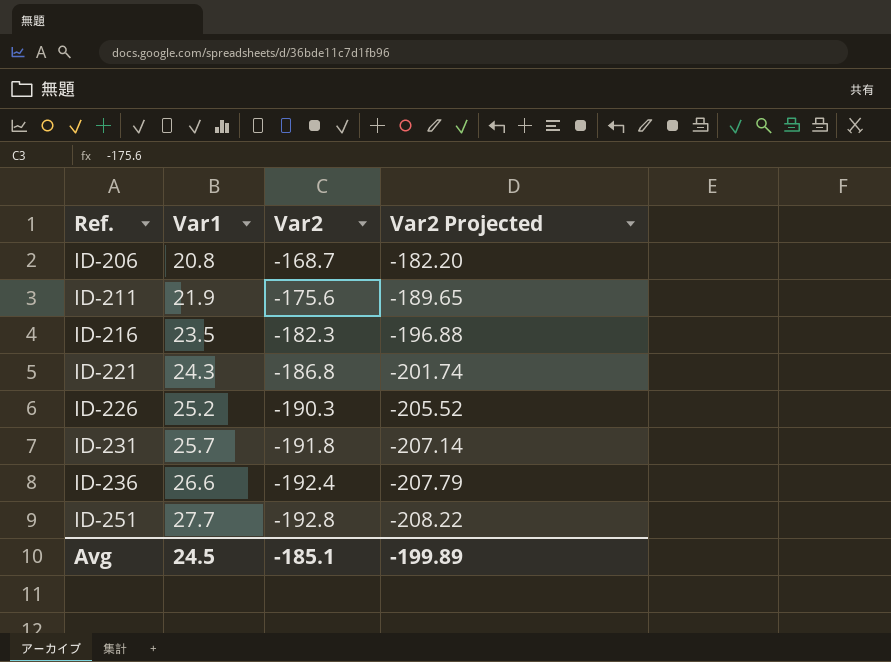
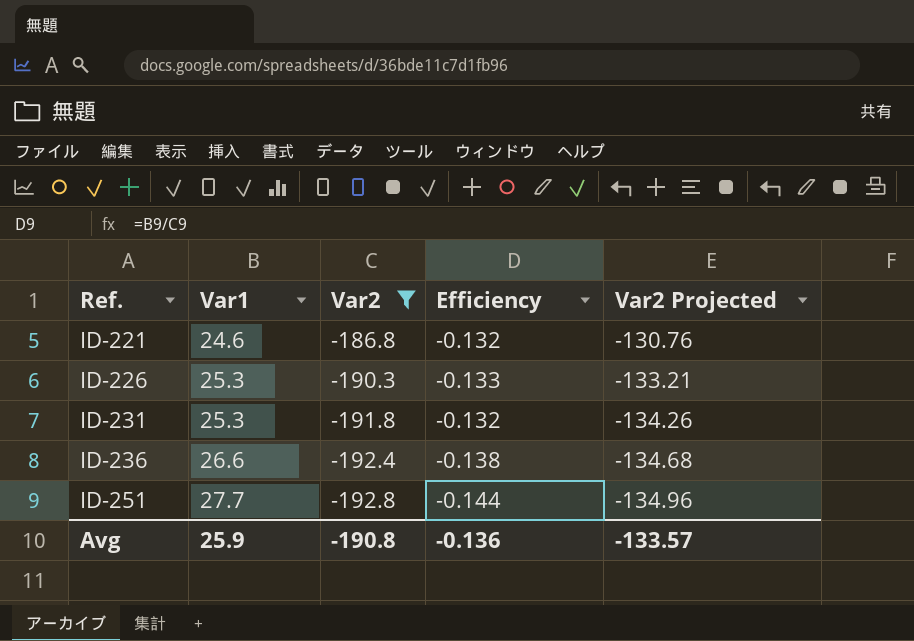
filter: none -> Var2 <= -186.8
column Efficiency | formula: none -> [Var1] / [Var2]
column Var2 Projected | formula: [Var2] * 1.08 -> [Var2] * 0.7
ID-221 | Var1: 24.3 -> 24.6
ID-226 | Var1: 25.2 -> 25.3
ID-231 | Var1: 25.7 -> 25.3
Avg | Var1: 24.5 -> 25.9
Avg | Var2: -185.1 -> -190.8
Avg | Var2 Projected: -199.89 -> -133.57

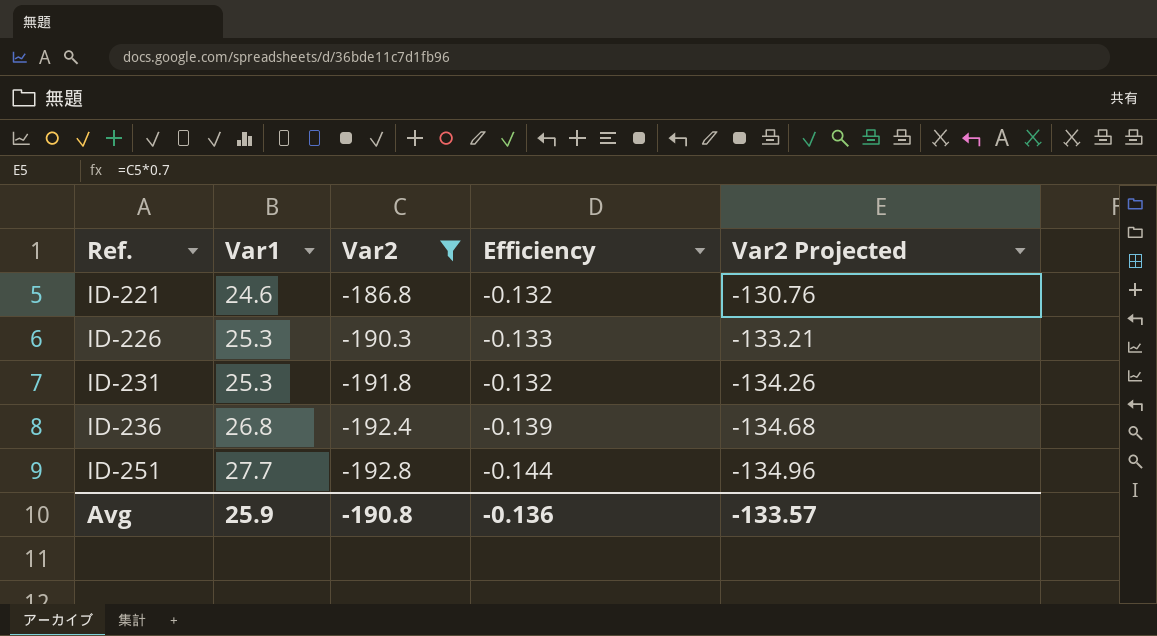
ID-236 | Var1: 26.6 -> 26.8
ID-236 | Efficiency: -0.138 -> -0.139

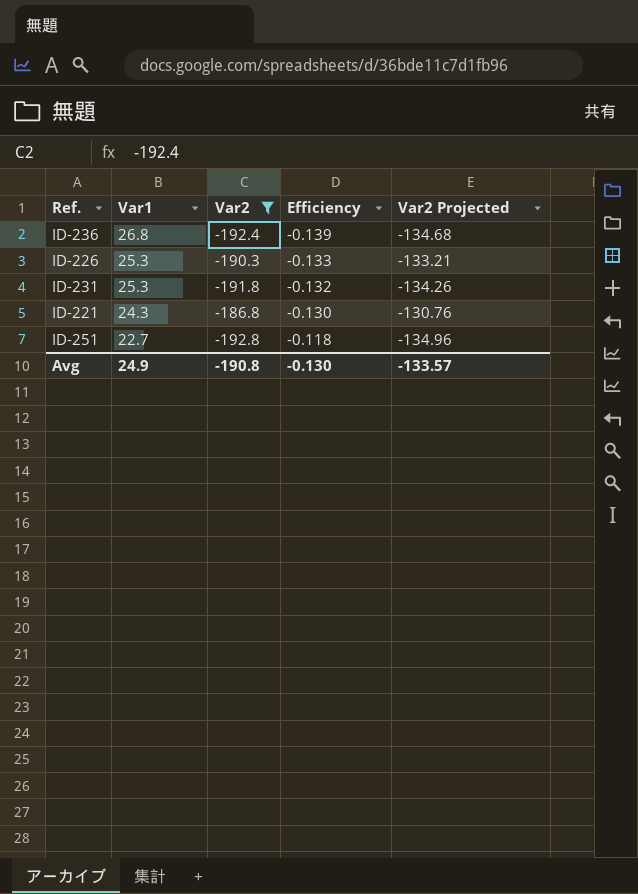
row order: Ref. ascending -> Var1 descending
ID-221 | Var1: 24.6 -> 24.3
ID-221 | Efficiency: -0.132 -> -0.130
ID-251 | Var1: 27.7 -> 22.7
ID-251 | Efficiency: -0.144 -> -0.118
Avg | Var1: 25.9 -> 24.9
Avg | Efficiency: -0.136 -> -0.130

